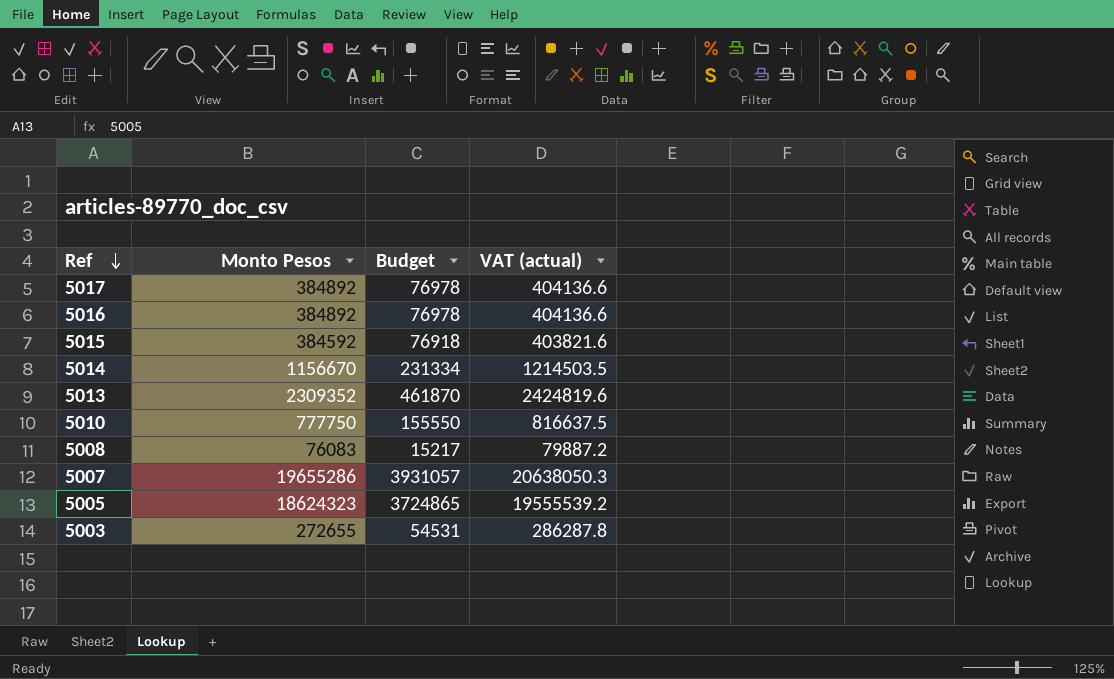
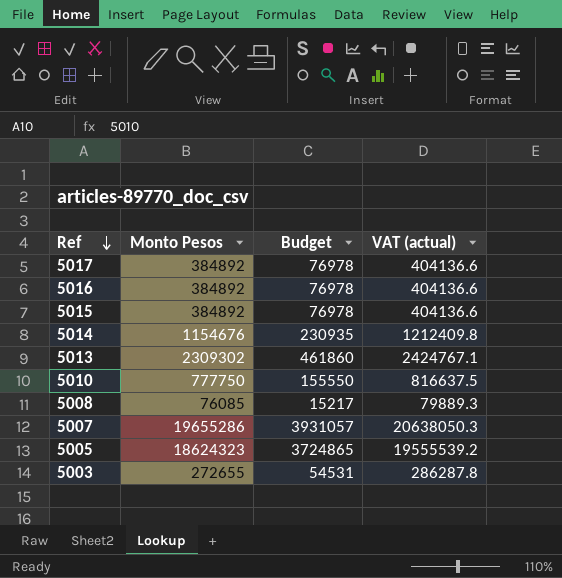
5015 | Monto Pesos: 384592 -> 384892
5015 | Budget: 76918 -> 76978
5015 | VAT (actual): 403821.6 -> 404136.6
5014 | Monto Pesos: 1156670 -> 1154676
5014 | Budget: 231334 -> 230935
5014 | VAT (actual): 1214503.5 -> 1212409.8
5013 | Monto Pesos: 2309352 -> 2309302
5013 | Budget: 461870 -> 461860
5013 | VAT (actual): 2424819.6 -> 2424767.1
5008 | Monto Pesos: 76083 -> 76085
5008 | VAT (actual): 79887.2 -> 79889.3

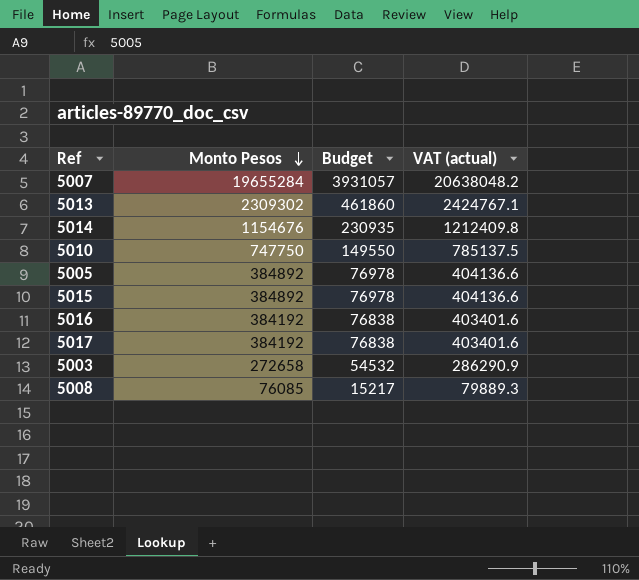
row order: Ref descending -> Monto Pesos descending
5007 | Monto Pesos: 19655286 -> 19655284
5007 | VAT (actual): 20638050.3 -> 20638048.2
5010 | Monto Pesos: 777750 -> 747750
5010 | Budget: 155550 -> 149550
5010 | VAT (actual): 816637.5 -> 785137.5
5005 | Monto Pesos: 18624323 -> 384892
5005 | Budget: 3724865 -> 76978
5005 | VAT (actual): 19555539.2 -> 404136.6
5016 | Monto Pesos: 384892 -> 384192
5016 | Budget: 76978 -> 76838
5016 | VAT (actual): 404136.6 -> 403401.6
5017 | Monto Pesos: 384892 -> 384192
5017 | Budget: 76978 -> 76838
5017 | VAT (actual): 404136.6 -> 403401.6
5003 | Monto Pesos: 272655 -> 272658
5003 | Budget: 54531 -> 54532
5003 | VAT (actual): 286287.8 -> 286290.9

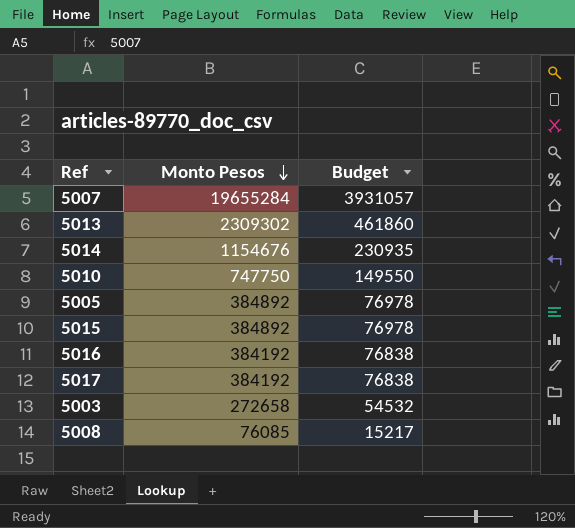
column VAT (actual) | formula: [Monto Pesos] * 1.05 -> none

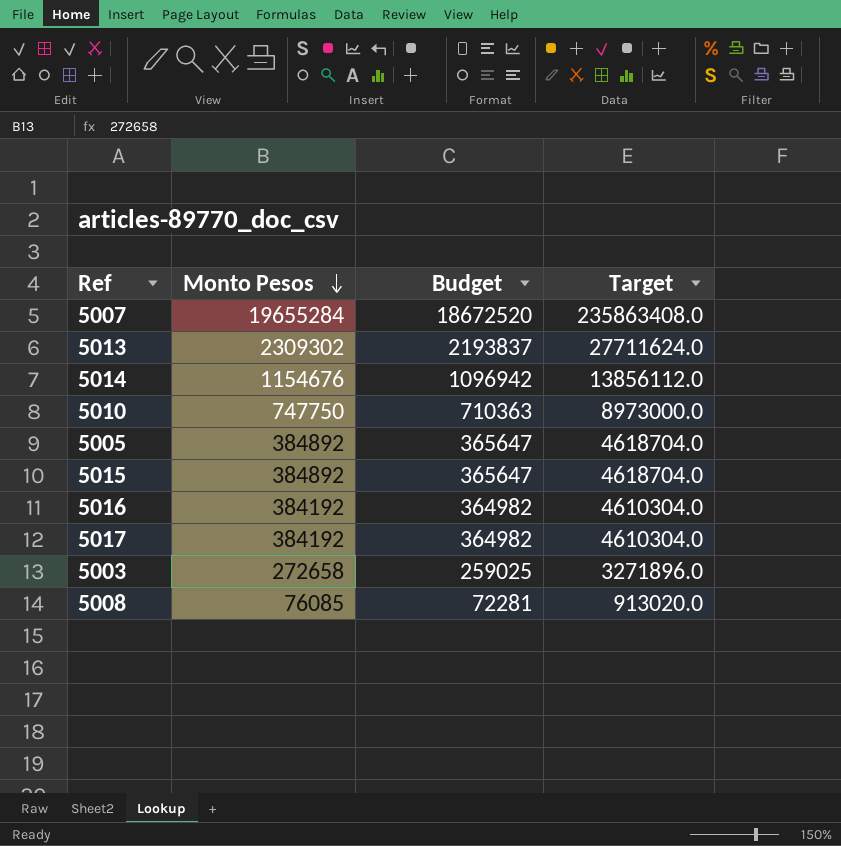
column Budget | formula: [Monto Pesos] * 0.2 -> [Monto Pesos] * 0.95
column Target | formula: none -> [Monto Pesos] * 12

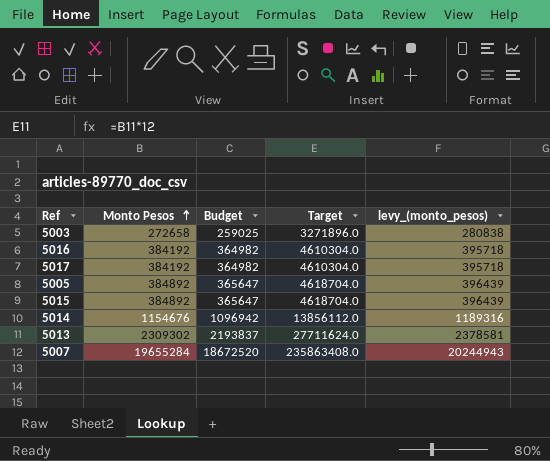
row order: Monto Pesos descending -> Monto Pesos ascending
column levy_(monto_pesos) | formula: none -> [Monto Pesos] * 1.03
row 5010: 747750 | 710363 | 8973000.0 -> none
row 5008: 76085 | 72281 | 913020.0 -> none

